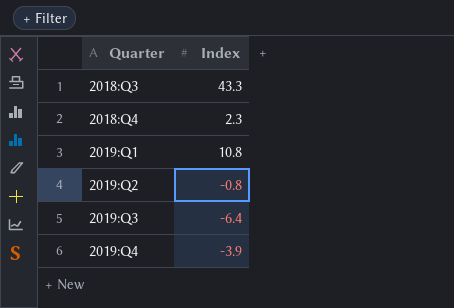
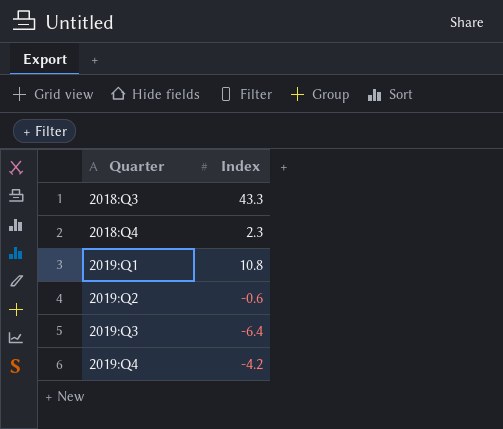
2019:Q2 | Index: -0.8 -> -0.6
2019:Q4 | Index: -3.9 -> -4.2

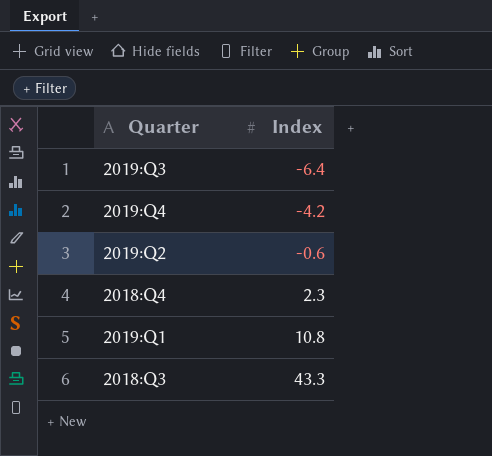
row order: Quarter ascending -> Index ascending

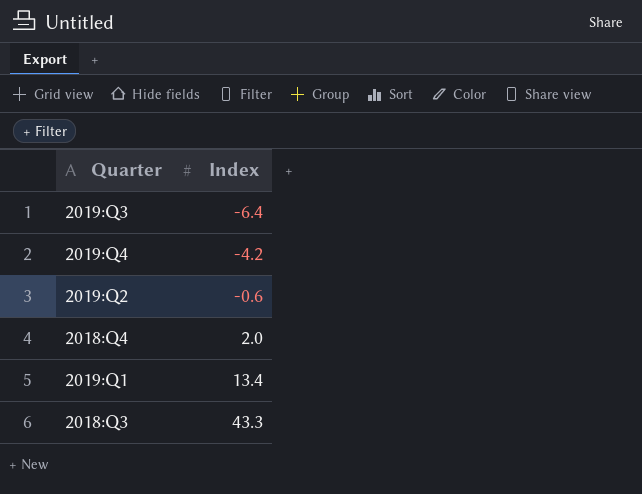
2018:Q4 | Index: 2.3 -> 2.0
2019:Q1 | Index: 10.8 -> 13.4

